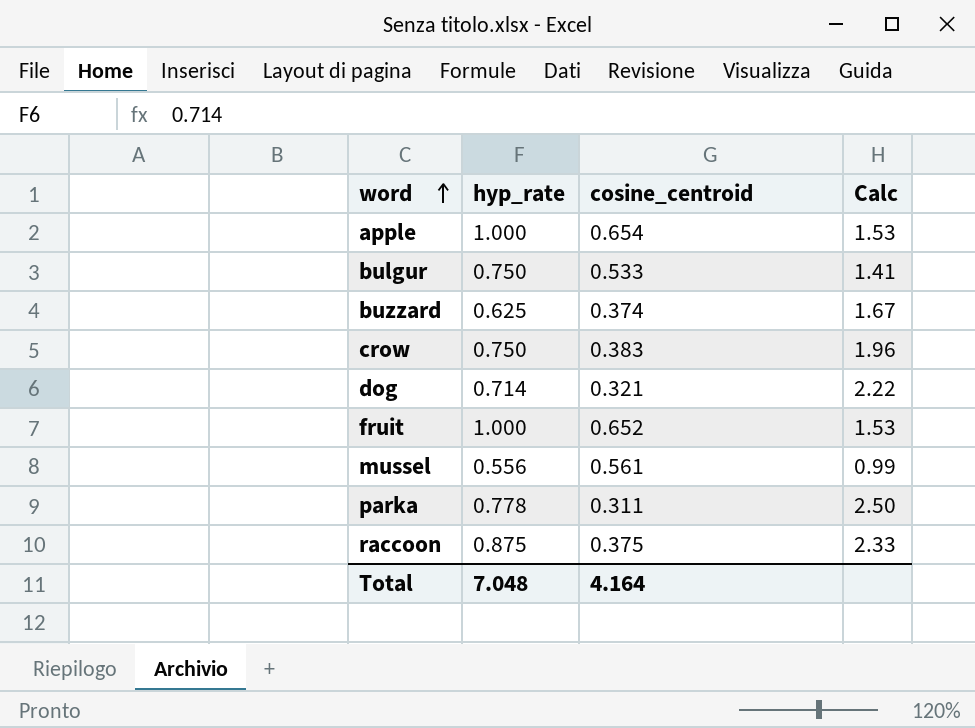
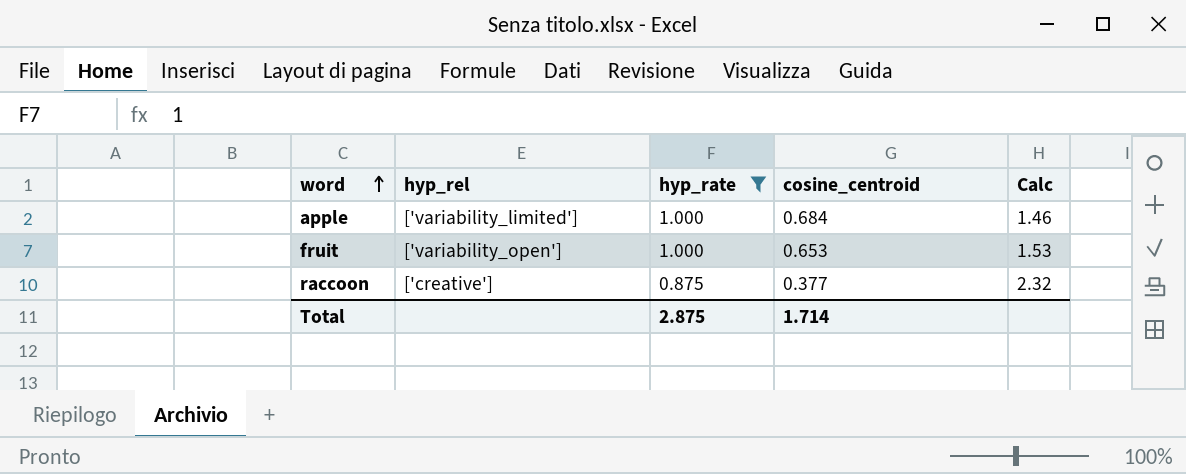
filter: none -> hyp_rate >= 0.875
column hyp_rel | position: none -> 2
apple | cosine_centroid: 0.654 -> 0.684
apple | Calc: 1.53 -> 1.46
fruit | cosine_centroid: 0.652 -> 0.653
raccoon | cosine_centroid: 0.375 -> 0.377
raccoon | Calc: 2.33 -> 2.32
Total | hyp_rate: 7.048 -> 2.875
Total | cosine_centroid: 4.164 -> 1.714

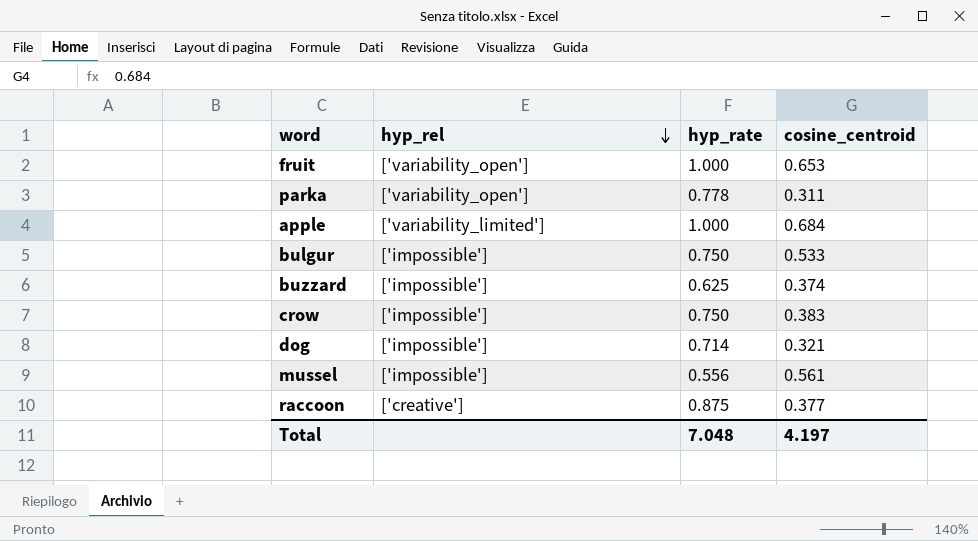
filter: hyp_rate >= 0.875 -> none
row order: word ascending -> hyp_rel descending
column Calc | formula: [hyp_rate] / [cosine_centroid] -> none
Total | hyp_rate: 2.875 -> 7.048
Total | cosine_centroid: 1.714 -> 4.197

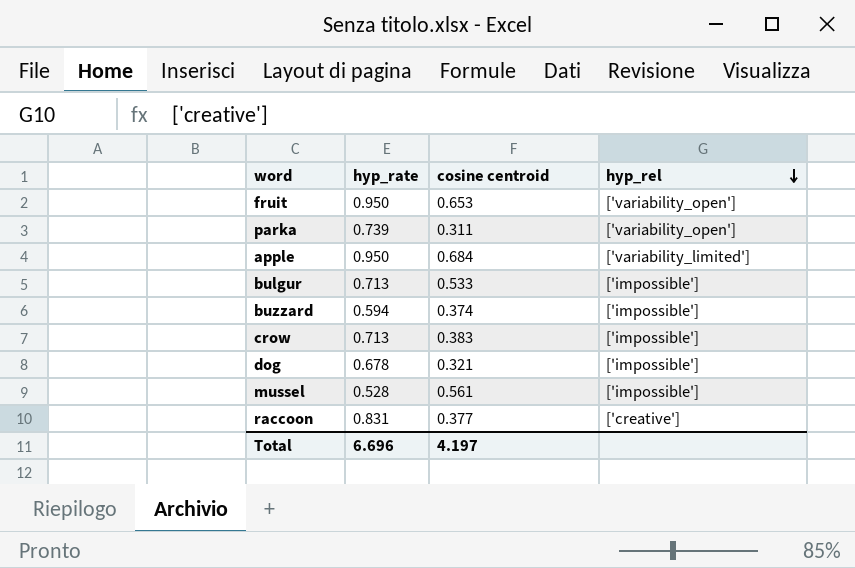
column name: cosine_centroid -> cosine centroid
column hyp_rel | position: 2 -> 4
fruit | hyp_rate: 1.000 -> 0.950
parka | hyp_rate: 0.778 -> 0.739
apple | hyp_rate: 1.000 -> 0.950
bulgur | hyp_rate: 0.750 -> 0.713
buzzard | hyp_rate: 0.625 -> 0.594
crow | hyp_rate: 0.750 -> 0.713
dog | hyp_rate: 0.714 -> 0.678
mussel | hyp_rate: 0.556 -> 0.528
raccoon | hyp_rate: 0.875 -> 0.831
Total | hyp_rate: 7.048 -> 6.696

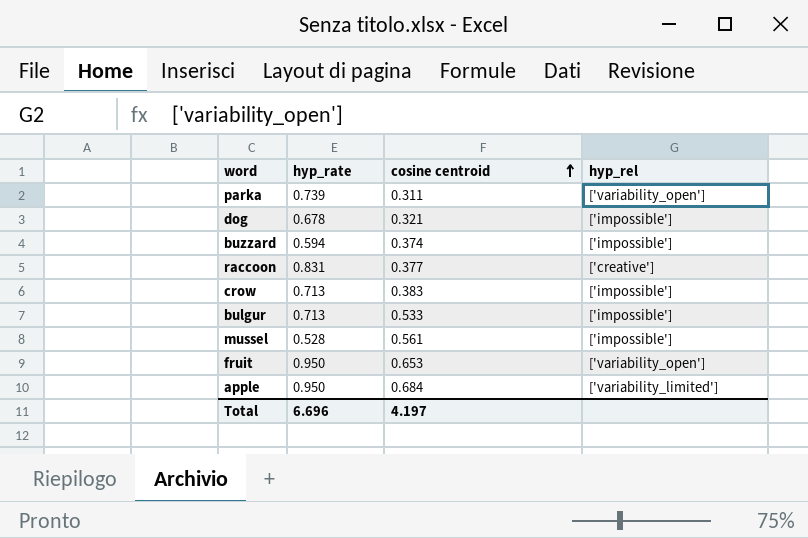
row order: hyp_rel descending -> cosine centroid ascending

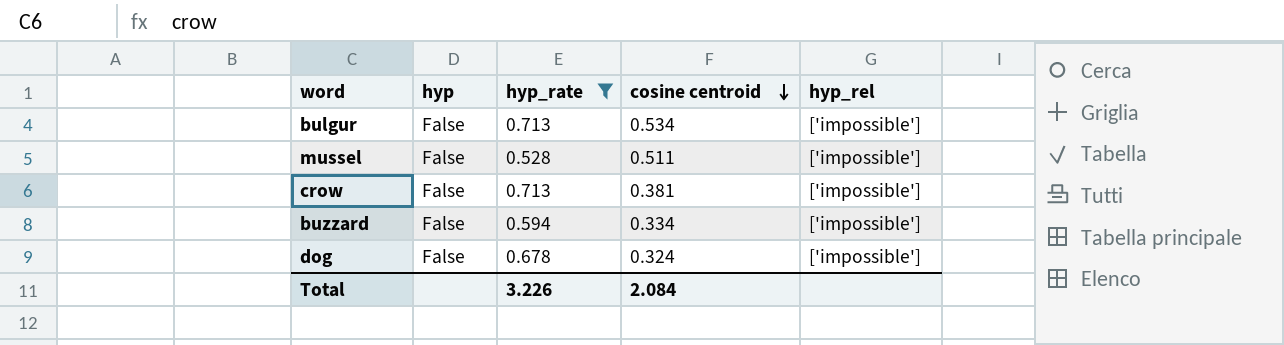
filter: none -> hyp_rate <= 0.713
row order: cosine centroid ascending -> cosine centroid descending
column hyp | position: none -> 2
bulgur | cosine centroid: 0.533 -> 0.534
mussel | cosine centroid: 0.561 -> 0.511
crow | cosine centroid: 0.383 -> 0.381
buzzard | cosine centroid: 0.374 -> 0.334
dog | cosine centroid: 0.321 -> 0.324
Total | hyp_rate: 6.696 -> 3.226
Total | cosine centroid: 4.197 -> 2.084

